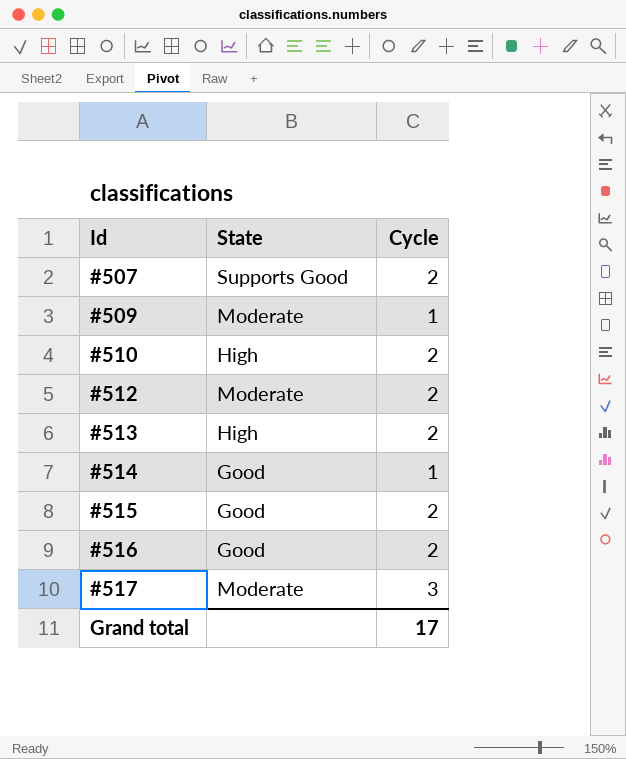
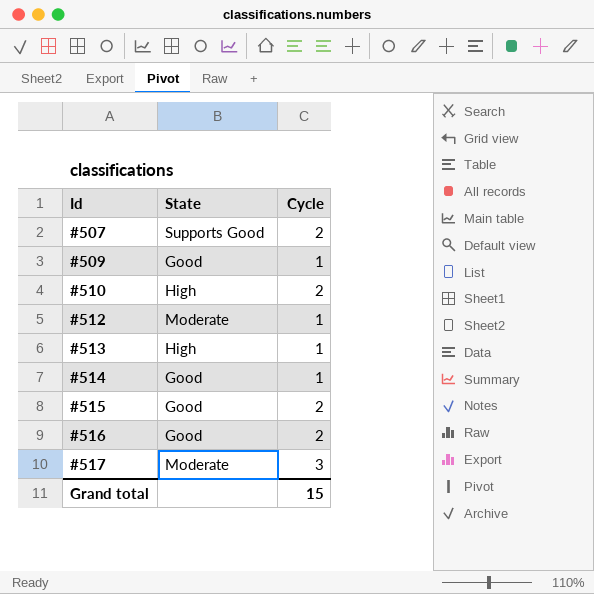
#509 | State: Moderate -> Good
#512 | Cycle: 2 -> 1
#513 | Cycle: 2 -> 1
Grand total | Cycle: 17 -> 15

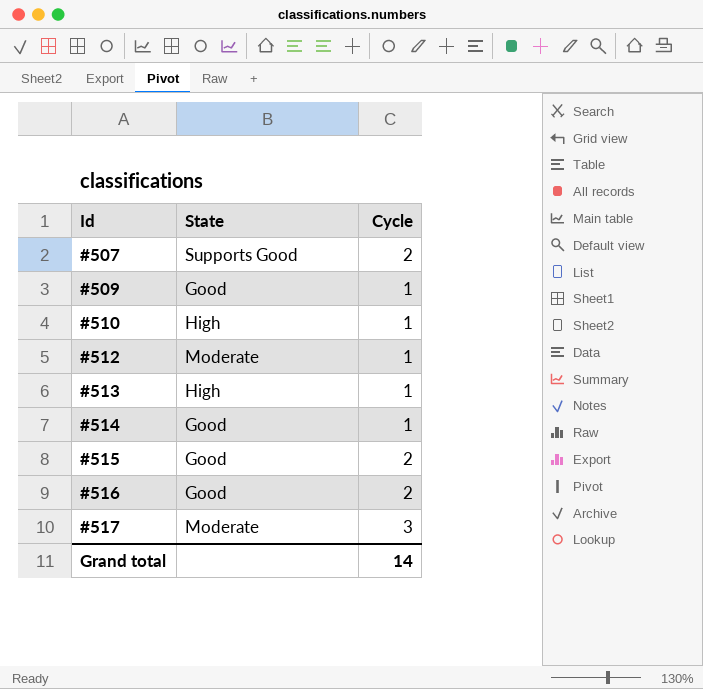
#510 | Cycle: 2 -> 1
Grand total | Cycle: 15 -> 14

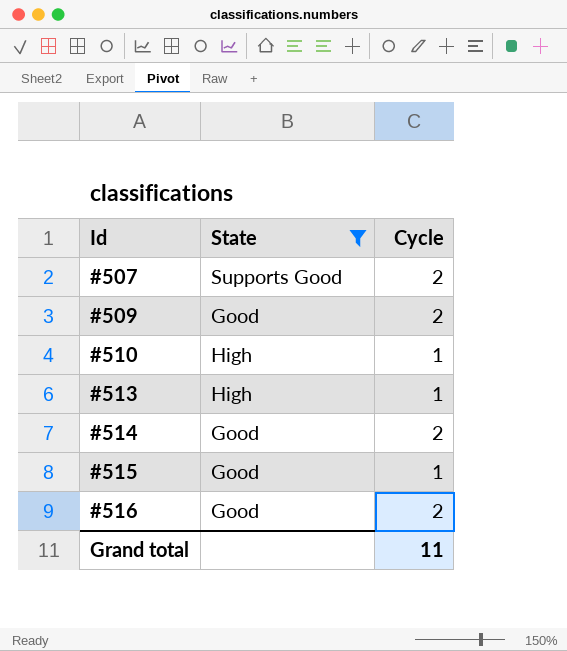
filter: none -> State != Moderate
#509 | Cycle: 1 -> 2
#514 | Cycle: 1 -> 2
#515 | Cycle: 2 -> 1
Grand total | Cycle: 14 -> 11

